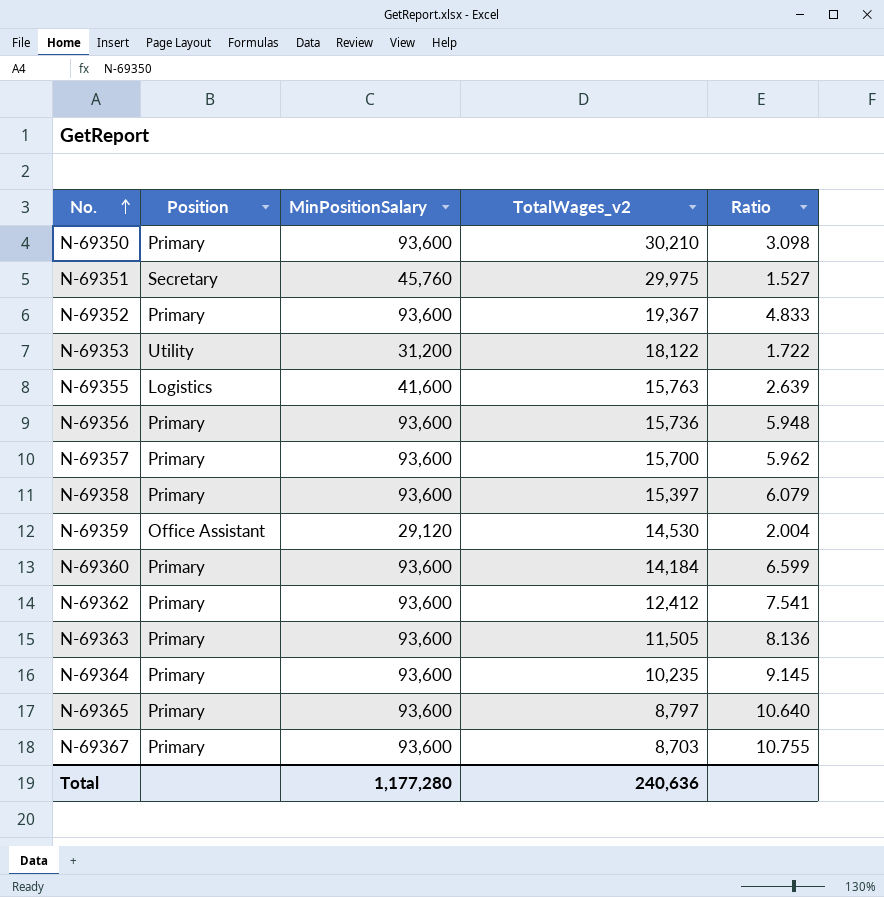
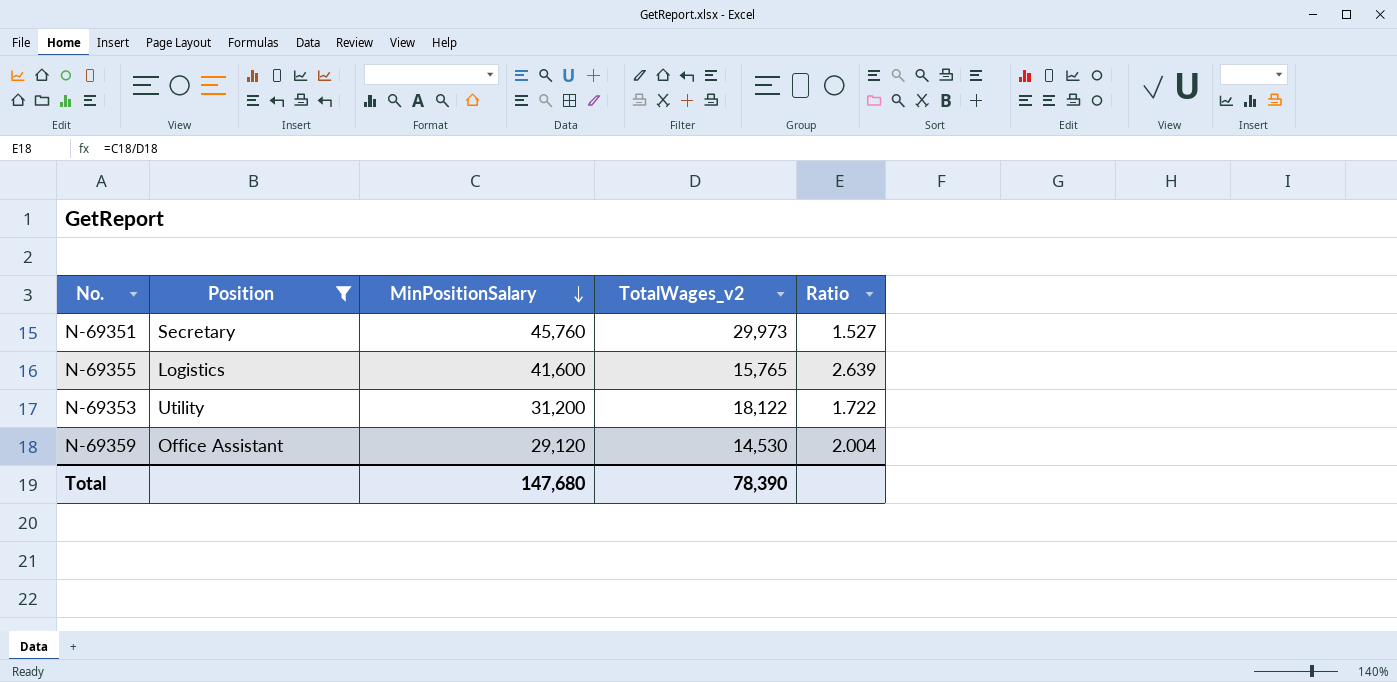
filter: none -> Position != Primary
row order: No. ascending -> MinPositionSalary descending
N-69351 | TotalWages_v2: 29,975 -> 29,973
N-69355 | TotalWages_v2: 15,763 -> 15,765
Total | MinPositionSalary: 1,177,280 -> 147,680
Total | TotalWages_v2: 240,636 -> 78,390

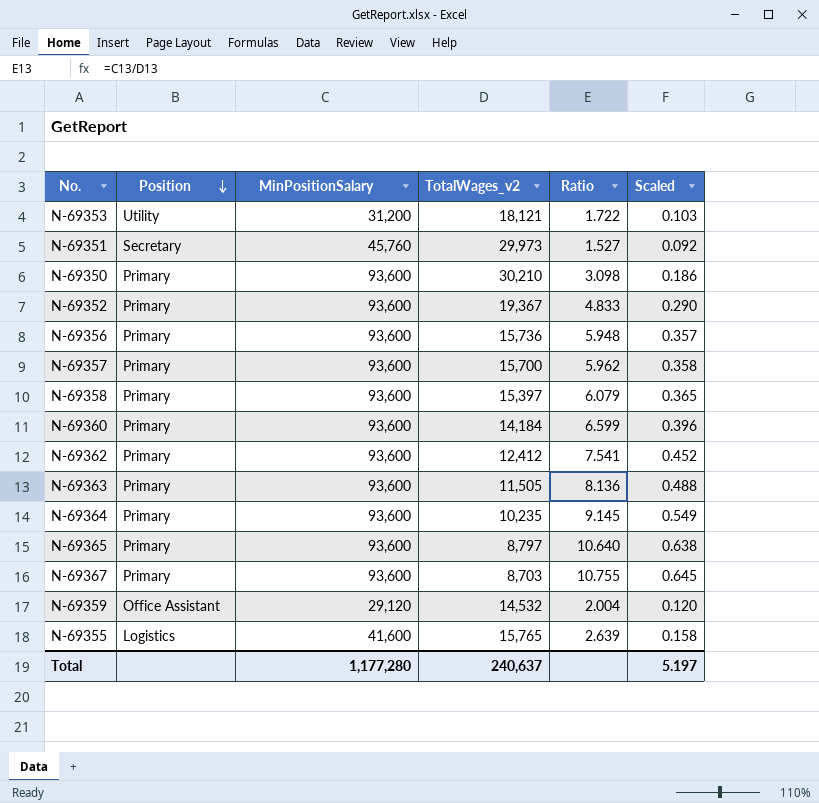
filter: Position != Primary -> none
row order: MinPositionSalary descending -> Position descending
column Scaled | formula: none -> [Ratio] * 0.06
N-69353 | TotalWages_v2: 18,122 -> 18,121
N-69359 | TotalWages_v2: 14,530 -> 14,532
Total | MinPositionSalary: 147,680 -> 1,177,280
Total | TotalWages_v2: 78,390 -> 240,637

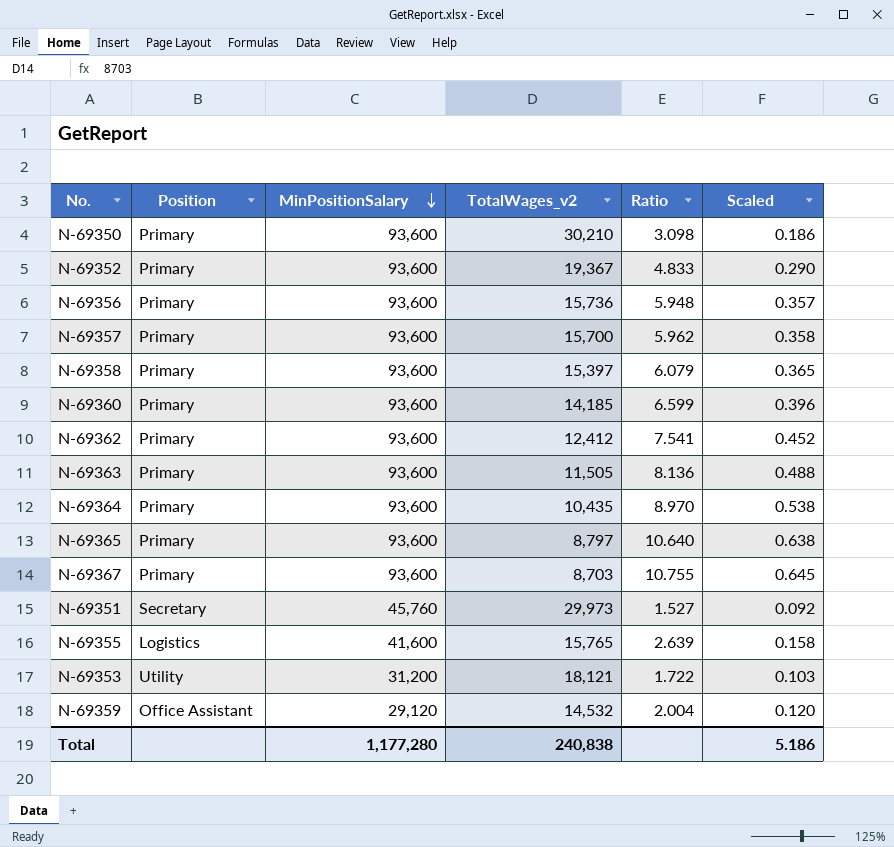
row order: Position descending -> MinPositionSalary descending
N-69360 | TotalWages_v2: 14,184 -> 14,185
N-69364 | TotalWages_v2: 10,235 -> 10,435
N-69364 | Ratio: 9.145 -> 8.970
N-69364 | Scaled: 0.549 -> 0.538
Total | TotalWages_v2: 240,637 -> 240,838
Total | Scaled: 5.197 -> 5.186

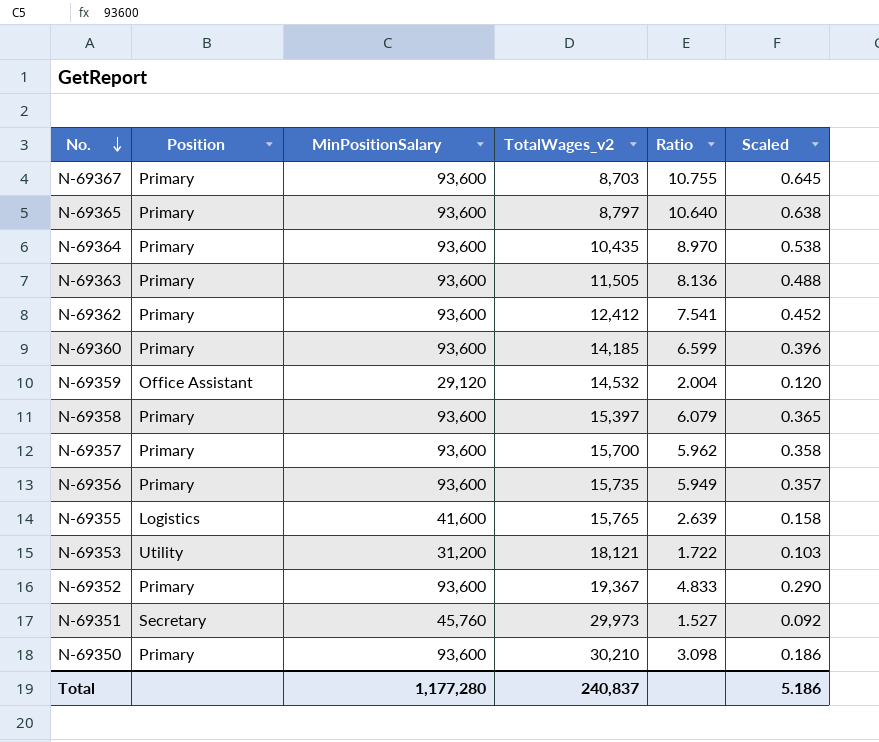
row order: MinPositionSalary descending -> No. descending
N-69356 | TotalWages_v2: 15,736 -> 15,735
N-69356 | Ratio: 5.948 -> 5.949
Total | TotalWages_v2: 240,838 -> 240,837

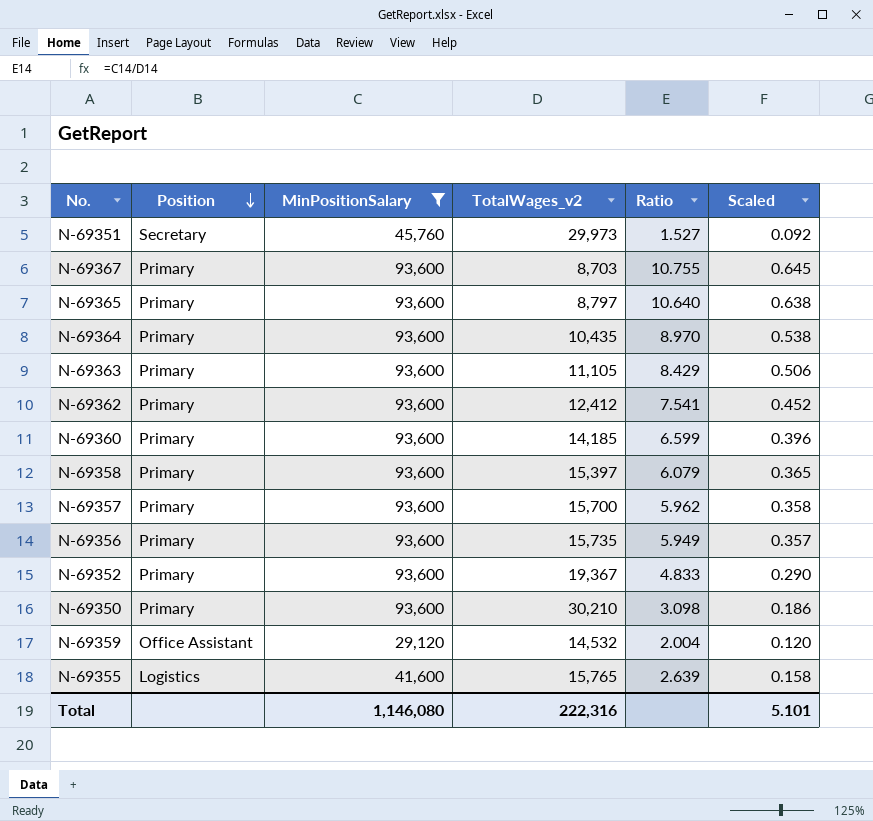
filter: none -> MinPositionSalary != 31,200
row order: No. descending -> Position descending
N-69363 | TotalWages_v2: 11,505 -> 11,105
N-69363 | Ratio: 8.136 -> 8.429
N-69363 | Scaled: 0.488 -> 0.506
Total | MinPositionSalary: 1,177,280 -> 1,146,080
Total | TotalWages_v2: 240,837 -> 222,316
Total | Scaled: 5.186 -> 5.101

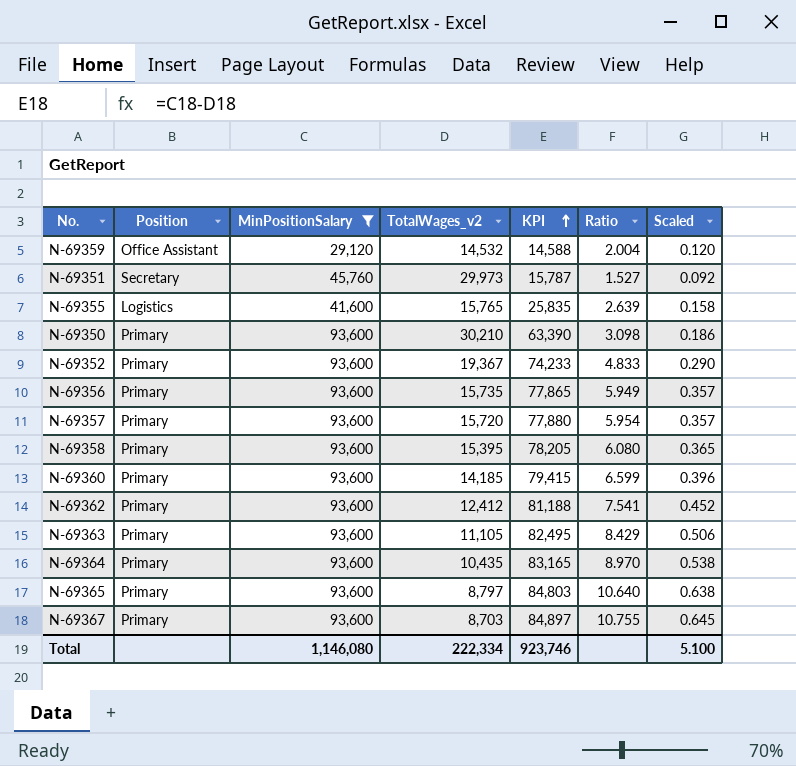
row order: Position descending -> KPI ascending
column KPI | formula: none -> [MinPositionSalary] - [TotalWages_v2]
N-69357 | TotalWages_v2: 15,700 -> 15,720
N-69357 | Ratio: 5.962 -> 5.954
N-69357 | Scaled: 0.358 -> 0.357
N-69358 | TotalWages_v2: 15,397 -> 15,395
N-69358 | Ratio: 6.079 -> 6.080
Total | TotalWages_v2: 222,316 -> 222,334
Total | Scaled: 5.101 -> 5.100

